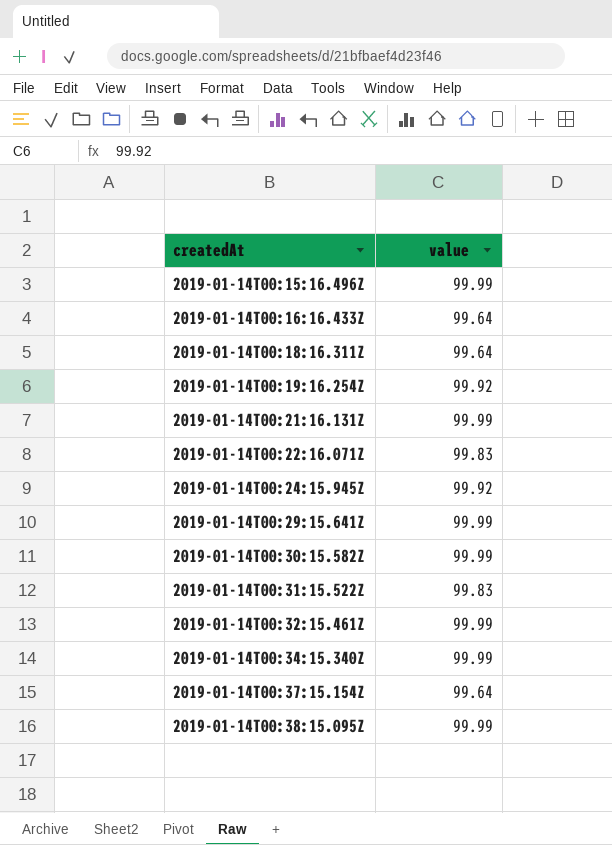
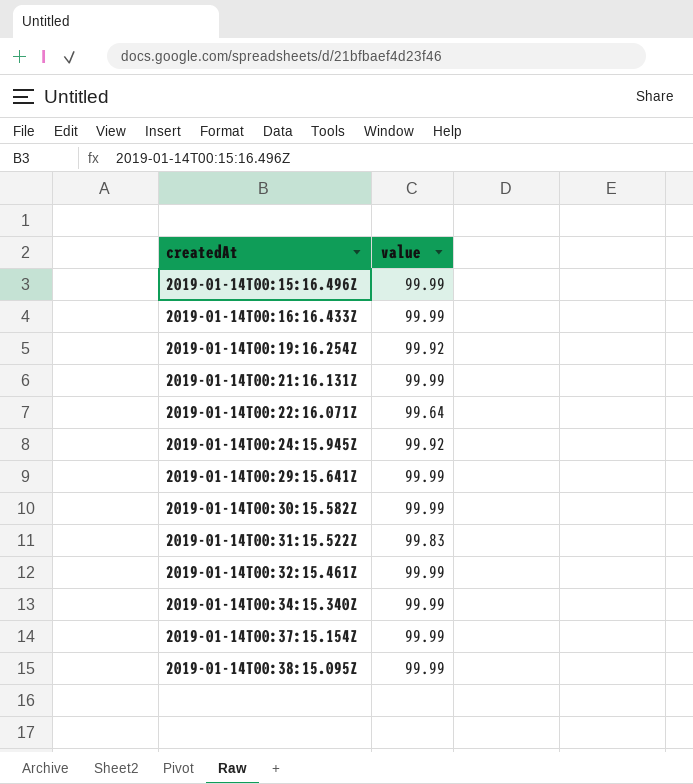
row 2019-01-14T00:18:16.311Z: 99.64 -> none
2019-01-14T00:16:16.433Z | value: 99.64 -> 99.99
2019-01-14T00:22:16.071Z | value: 99.83 -> 99.64
2019-01-14T00:37:15.154Z | value: 99.64 -> 99.99

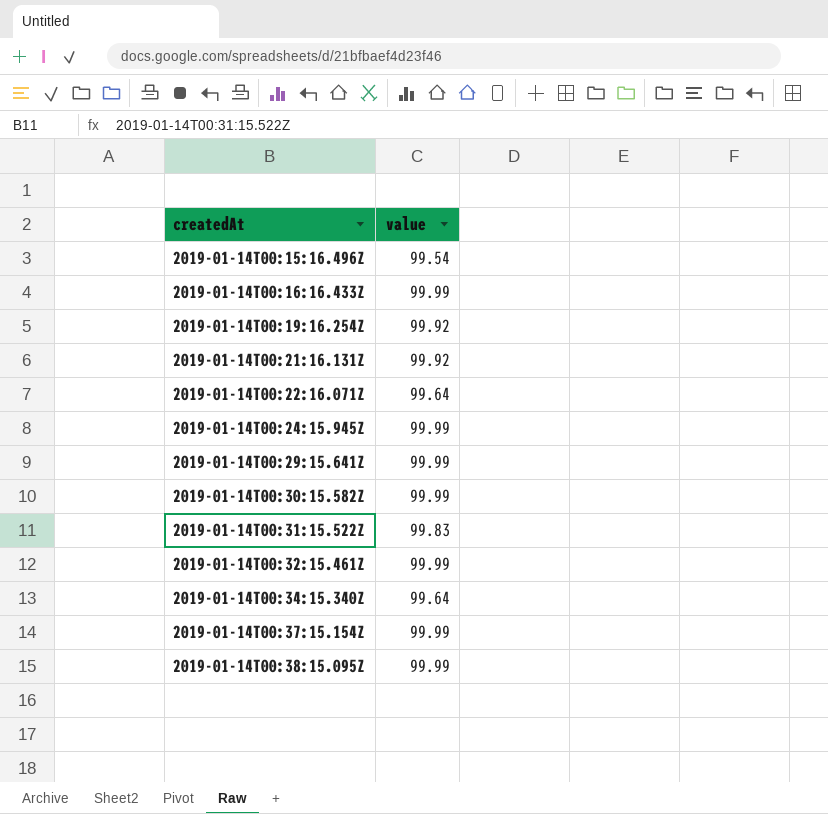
2019-01-14T00:15:16.496Z | value: 99.99 -> 99.54
2019-01-14T00:21:16.131Z | value: 99.99 -> 99.92
2019-01-14T00:24:15.945Z | value: 99.92 -> 99.99
2019-01-14T00:34:15.340Z | value: 99.99 -> 99.64

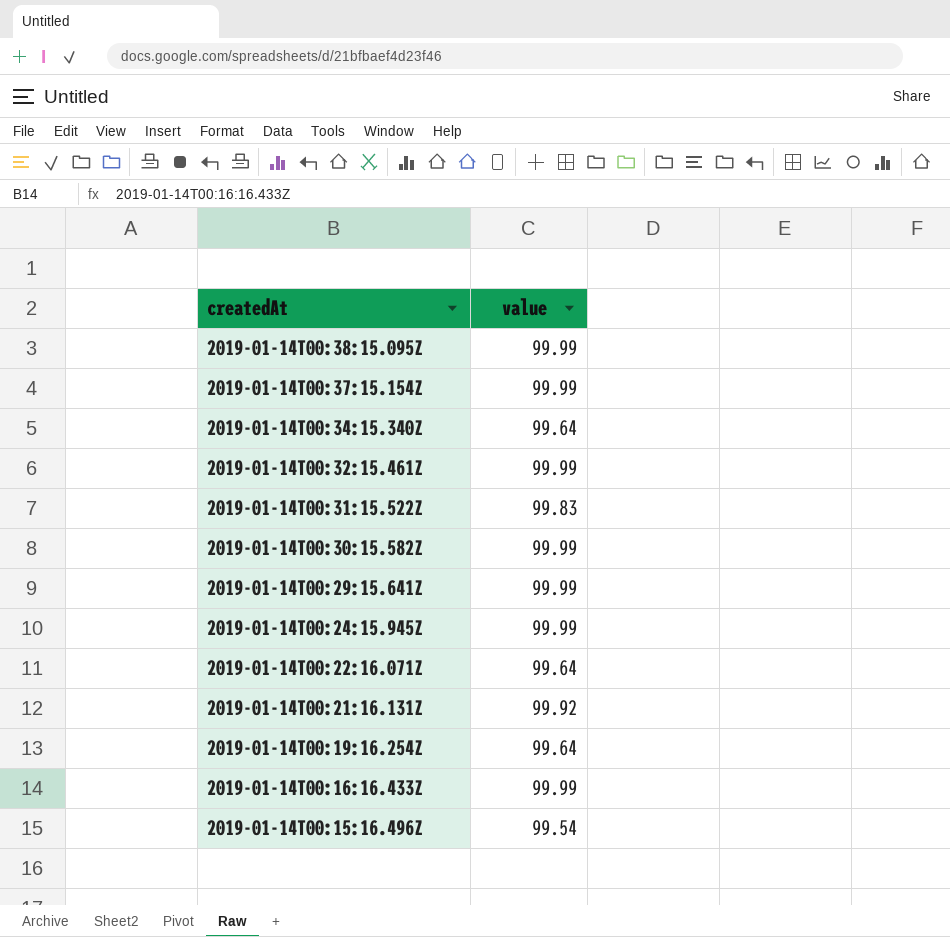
row order: createdAt ascending -> createdAt descending
2019-01-14T00:19:16.254Z | value: 99.92 -> 99.64

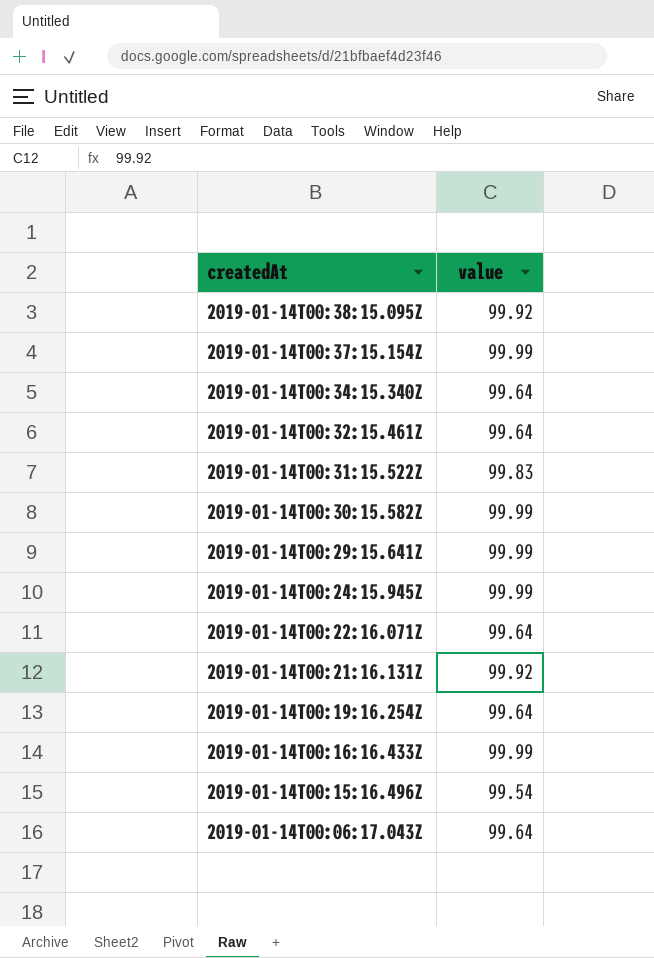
2019-01-14T00:38:15.095Z | value: 99.99 -> 99.92
2019-01-14T00:32:15.461Z | value: 99.99 -> 99.64
row 2019-01-14T00:06:17.043Z: none -> 99.64

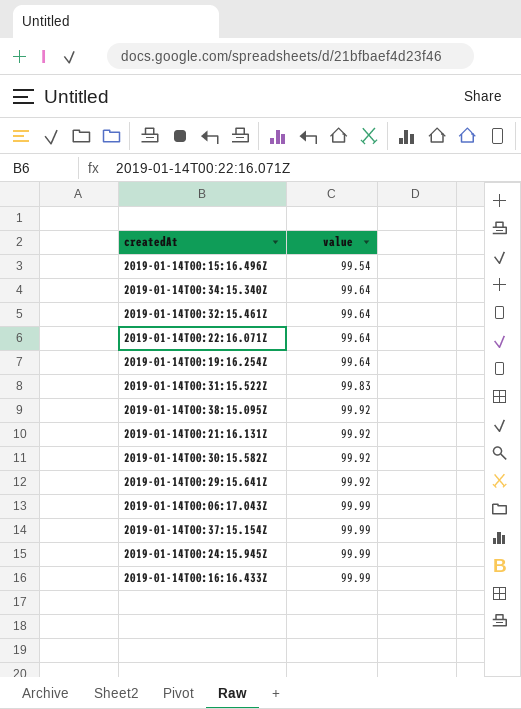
row order: createdAt descending -> value ascending
2019-01-14T00:30:15.582Z | value: 99.99 -> 99.92
2019-01-14T00:29:15.641Z | value: 99.99 -> 99.92
2019-01-14T00:06:17.043Z | value: 99.64 -> 99.99

